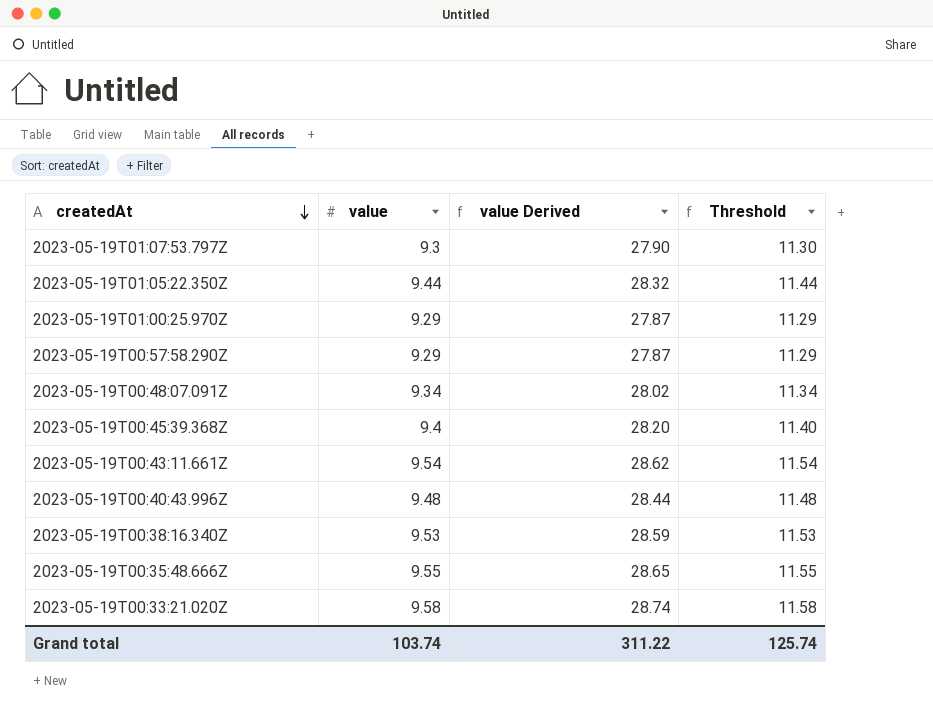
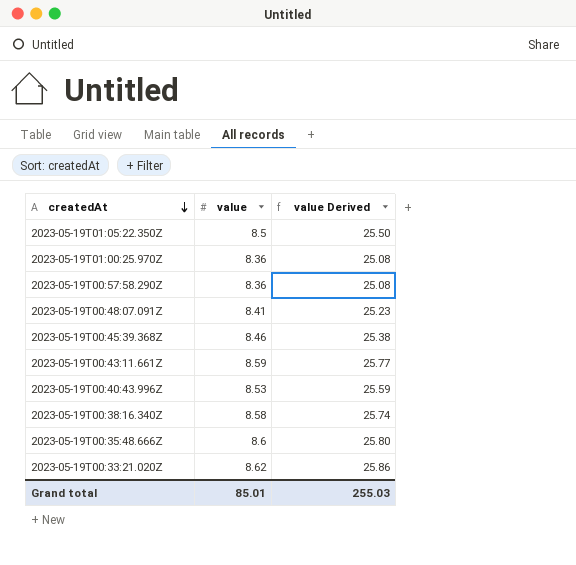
column Threshold | formula: [value] + 2 -> none
row 2023-05-19T01:07:53.797Z: 9.3 | 27.90 | 11.30 -> none
2023-05-19T01:05:22.350Z | value: 9.44 -> 8.5
2023-05-19T01:05:22.350Z | value Derived: 28.32 -> 25.50
2023-05-19T01:00:25.970Z | value: 9.29 -> 8.36
2023-05-19T01:00:25.970Z | value Derived: 27.87 -> 25.08
2023-05-19T00:57:58.290Z | value: 9.29 -> 8.36
2023-05-19T00:57:58.290Z | value Derived: 27.87 -> 25.08
2023-05-19T00:48:07.091Z | value: 9.34 -> 8.41
2023-05-19T00:48:07.091Z | value Derived: 28.02 -> 25.23
2023-05-19T00:45:39.368Z | value: 9.4 -> 8.46
2023-05-19T00:45:39.368Z | value Derived: 28.20 -> 25.38
2023-05-19T00:43:11.661Z | value: 9.54 -> 8.59
2023-05-19T00:43:11.661Z | value Derived: 28.62 -> 25.77
2023-05-19T00:40:43.996Z | value: 9.48 -> 8.53
2023-05-19T00:40:43.996Z | value Derived: 28.44 -> 25.59
2023-05-19T00:38:16.340Z | value: 9.53 -> 8.58
2023-05-19T00:38:16.340Z | value Derived: 28.59 -> 25.74
2023-05-19T00:35:48.666Z | value: 9.55 -> 8.6
2023-05-19T00:35:48.666Z | value Derived: 28.65 -> 25.80
2023-05-19T00:33:21.020Z | value: 9.58 -> 8.62
2023-05-19T00:33:21.020Z | value Derived: 28.74 -> 25.86
Grand total | value: 103.74 -> 85.01
Grand total | value Derived: 311.22 -> 255.03

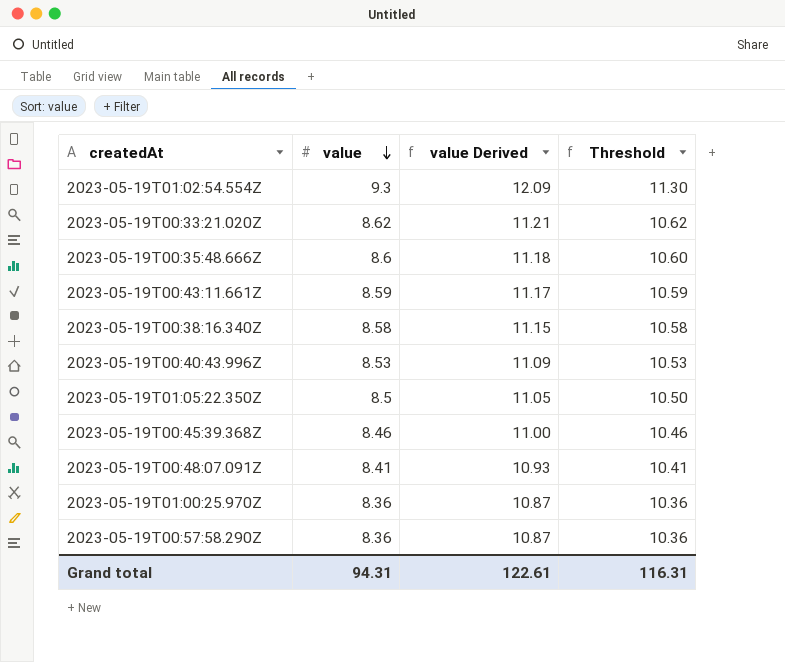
row order: createdAt descending -> value descending
column value Derived | formula: [value] * 3 -> [value] * 1.3
column Threshold | formula: none -> [value] + 2
row 2023-05-19T01:02:54.554Z: none -> 9.3 | 12.09 | 11.30
Grand total | value: 85.01 -> 94.31
Grand total | value Derived: 255.03 -> 122.61

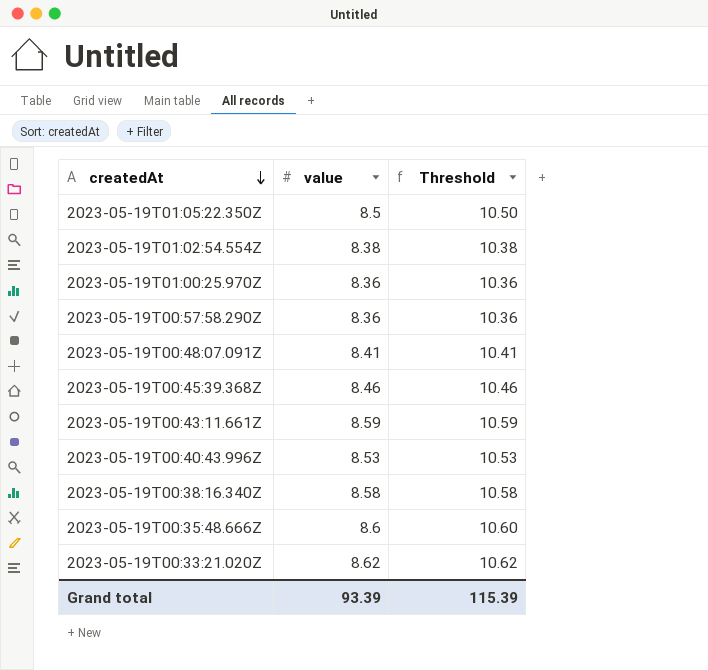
row order: value descending -> createdAt descending
column value Derived | formula: [value] * 1.3 -> none
2023-05-19T01:02:54.554Z | value: 9.3 -> 8.38
2023-05-19T01:02:54.554Z | Threshold: 11.30 -> 10.38
Grand total | value: 94.31 -> 93.39
Grand total | Threshold: 116.31 -> 115.39

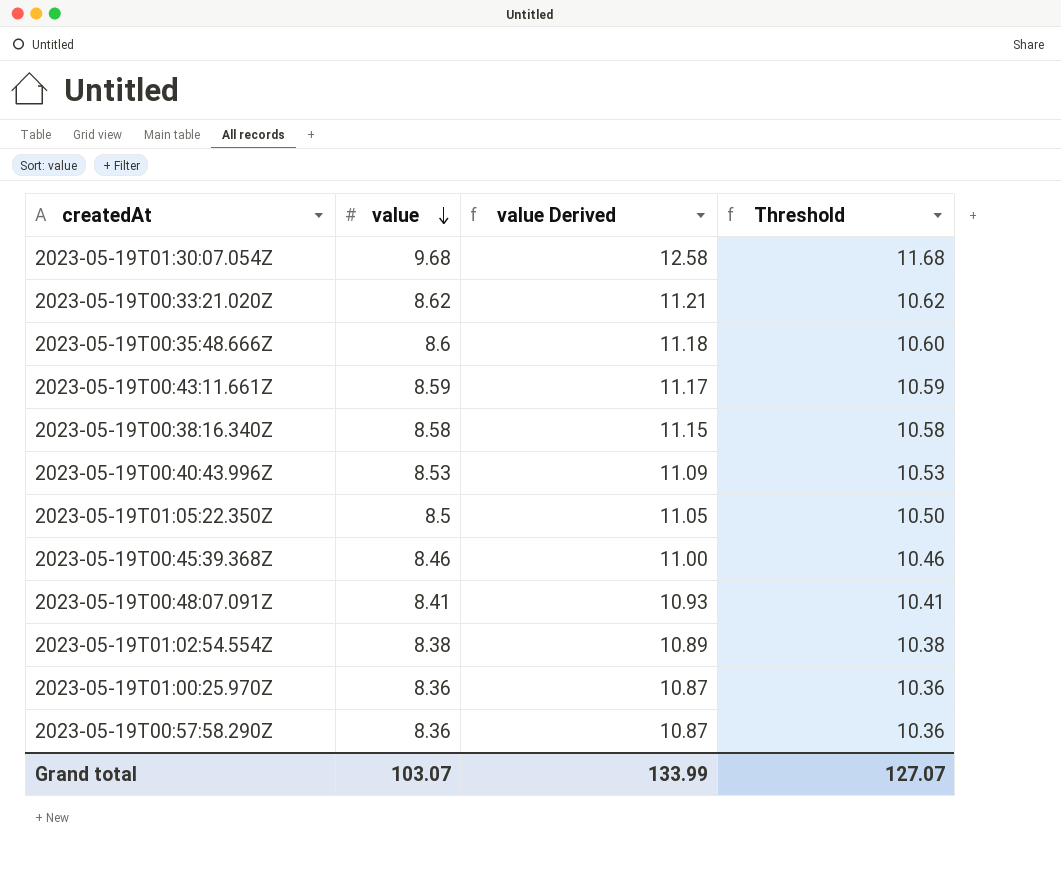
row order: createdAt descending -> value descending
column value Derived | formula: none -> [value] * 1.3
row 2023-05-19T01:30:07.054Z: none -> 9.68 | 12.58 | 11.68
Grand total | value: 93.39 -> 103.07
Grand total | Threshold: 115.39 -> 127.07

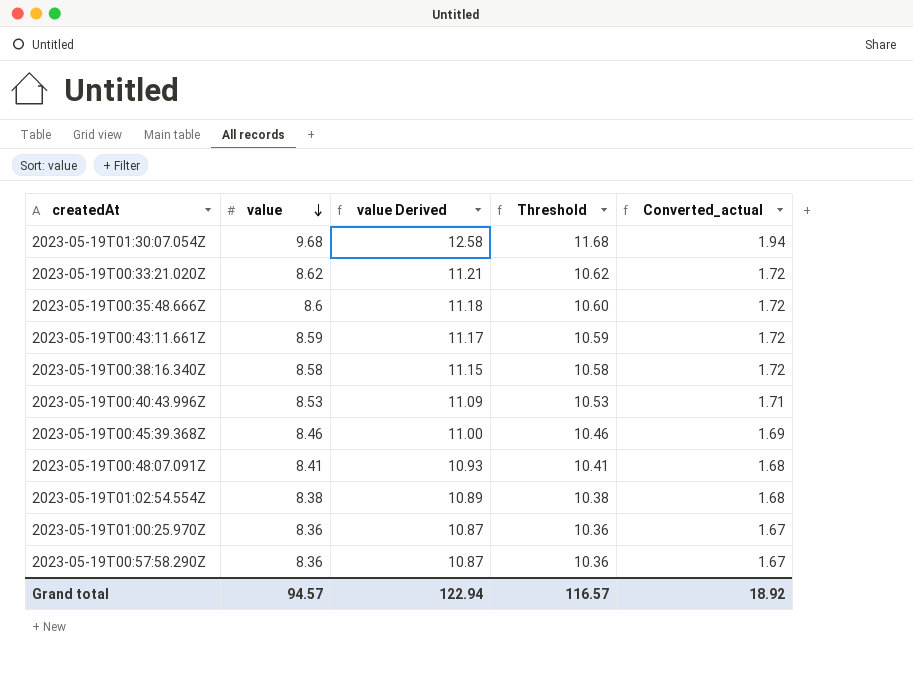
column Converted_actual | formula: none -> [value] * 0.2
row 2023-05-19T01:05:22.350Z: 8.5 | 11.05 | 10.50 -> none
Grand total | value: 103.07 -> 94.57
Grand total | value Derived: 133.99 -> 122.94
Grand total | Threshold: 127.07 -> 116.57

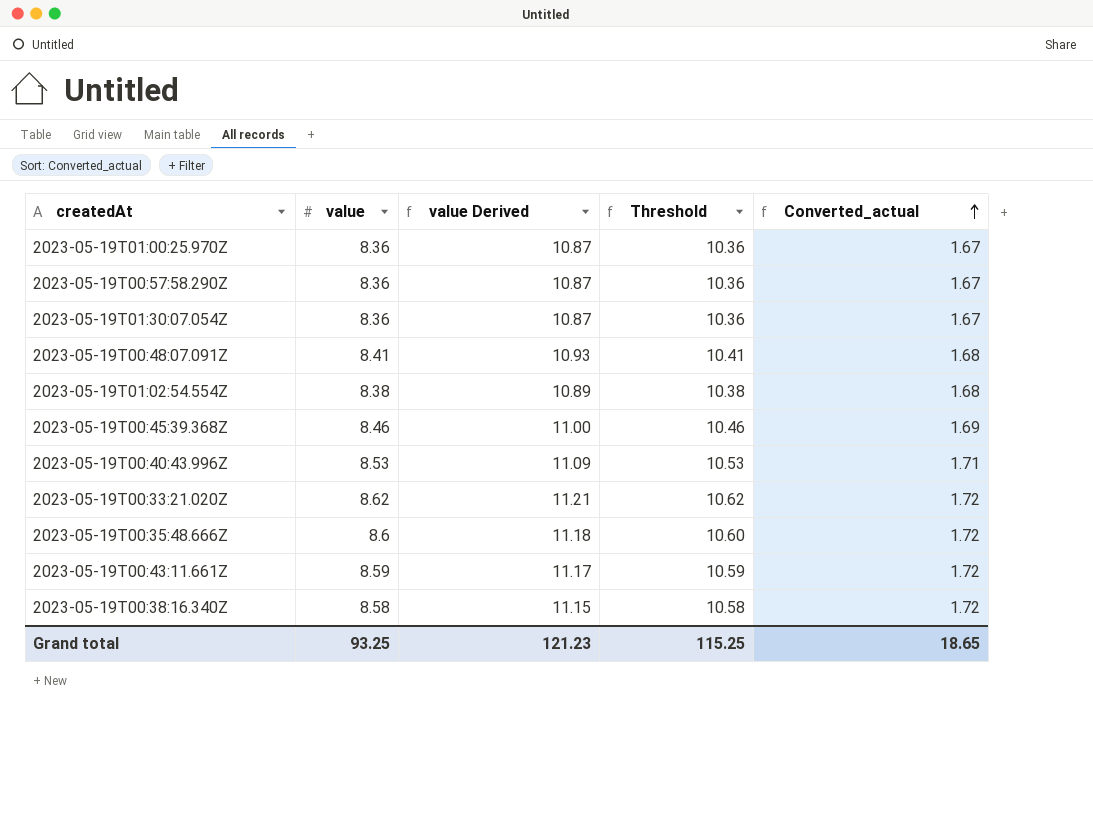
row order: value descending -> Converted_actual ascending
2023-05-19T01:30:07.054Z | value: 9.68 -> 8.36
2023-05-19T01:30:07.054Z | value Derived: 12.58 -> 10.87
2023-05-19T01:30:07.054Z | Threshold: 11.68 -> 10.36
2023-05-19T01:30:07.054Z | Converted_actual: 1.94 -> 1.67
Grand total | value: 94.57 -> 93.25
Grand total | value Derived: 122.94 -> 121.23
Grand total | Threshold: 116.57 -> 115.25
Grand total | Converted_actual: 18.92 -> 18.65

